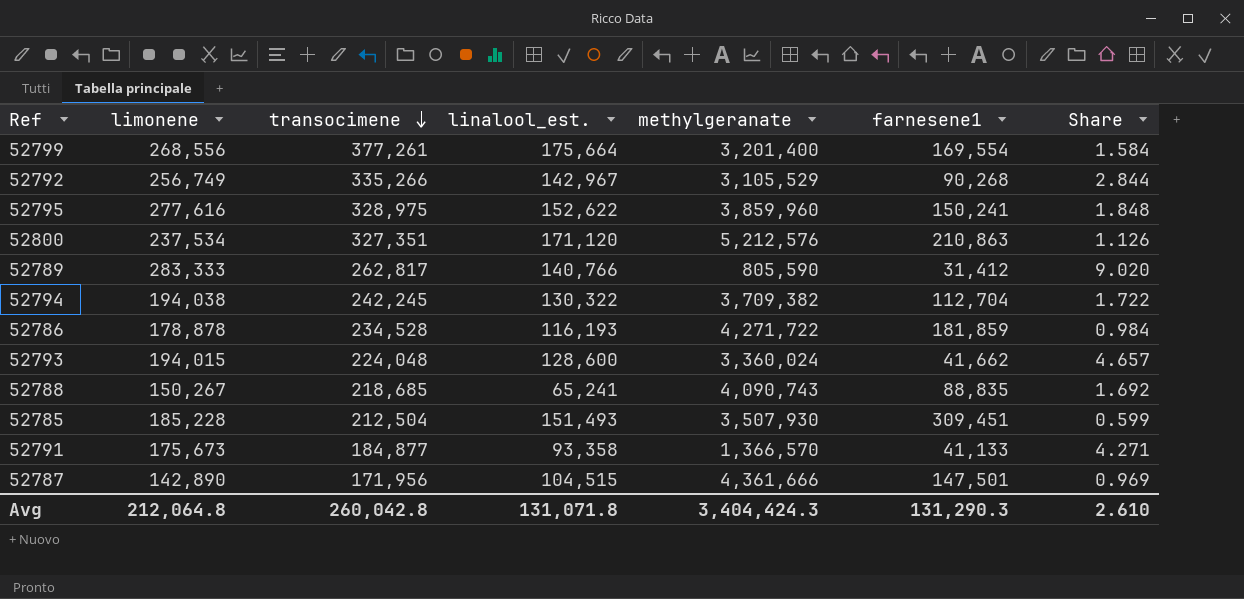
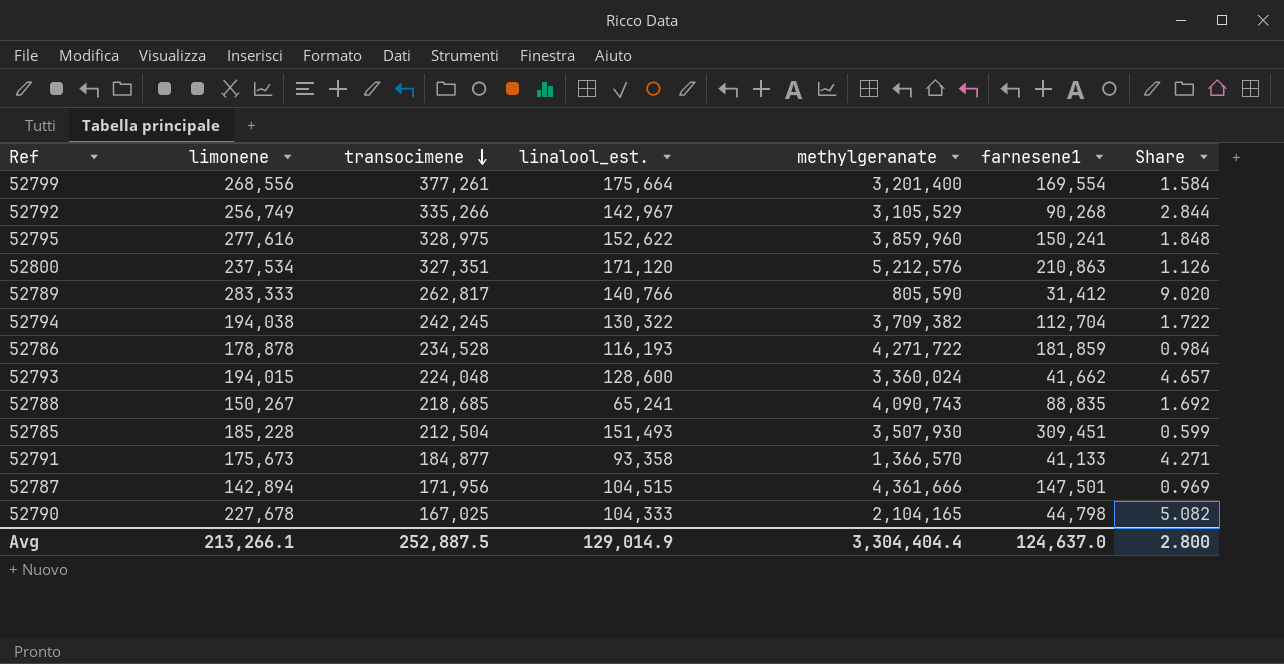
52787 | limonene: 142,890 -> 142,894
row 52790: none -> 227,678 | 167,025 | 104,333 | 2,104,165 | 44,798 | 5.082
Avg | limonene: 212,064.8 -> 213,266.1
Avg | transocimene: 260,042.8 -> 252,887.5
Avg | linalool_est.: 131,071.8 -> 129,014.9
Avg | methylgeranate: 3,404,424.3 -> 3,304,404.4
Avg | farnesene1: 131,290.3 -> 124,637.0
Avg | Share: 2.610 -> 2.800

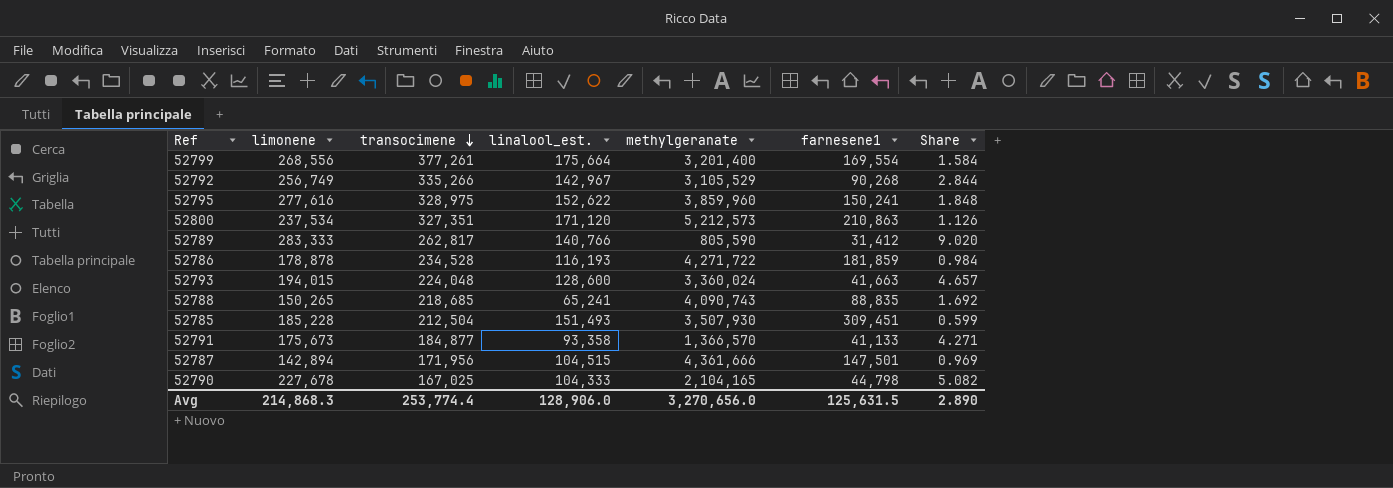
row 52794: 194,038 | 242,245 | 130,322 | 3,709,382 | 112,704 | 1.722 -> none
52800 | methylgeranate: 5,212,576 -> 5,212,573
52793 | farnesene1: 41,662 -> 41,663
52788 | limonene: 150,267 -> 150,265
Avg | limonene: 213,266.1 -> 214,868.3
Avg | transocimene: 252,887.5 -> 253,774.4
Avg | linalool_est.: 129,014.9 -> 128,906.0
Avg | methylgeranate: 3,304,404.4 -> 3,270,656.0
Avg | farnesene1: 124,637.0 -> 125,631.5
Avg | Share: 2.800 -> 2.890

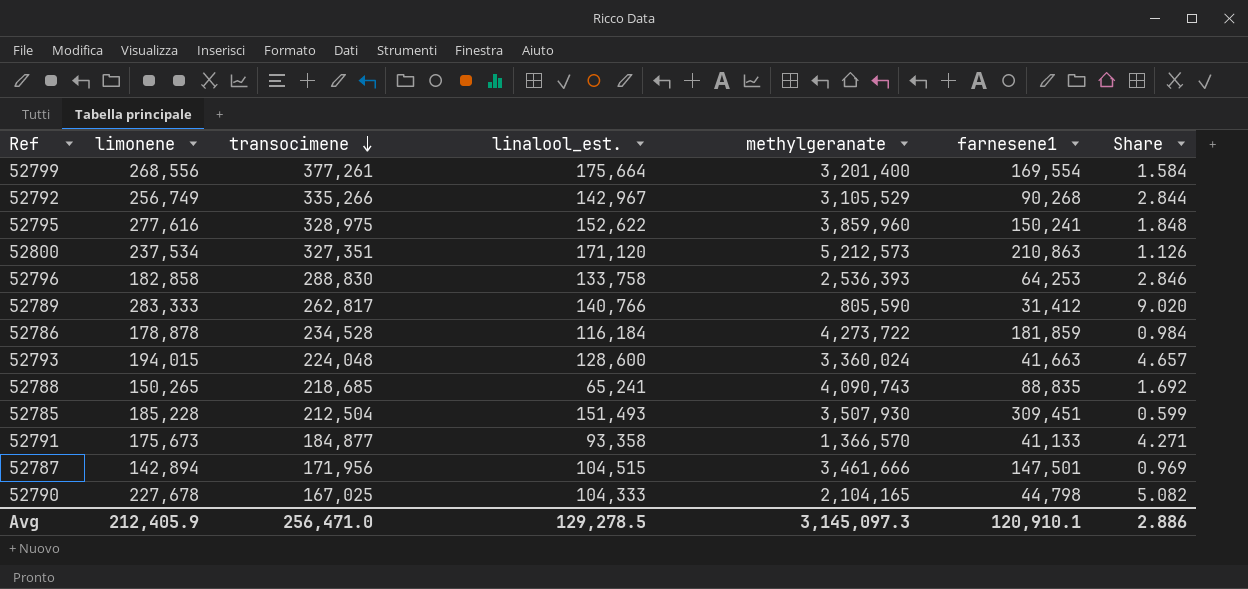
row 52796: none -> 182,858 | 288,830 | 133,758 | 2,536,393 | 64,253 | 2.846
52786 | linalool_est.: 116,193 -> 116,184
52786 | methylgeranate: 4,271,722 -> 4,273,722
52787 | methylgeranate: 4,361,666 -> 3,461,666
Avg | limonene: 214,868.3 -> 212,405.9
Avg | transocimene: 253,774.4 -> 256,471.0
Avg | linalool_est.: 128,906.0 -> 129,278.5
Avg | methylgeranate: 3,270,656.0 -> 3,145,097.3
Avg | farnesene1: 125,631.5 -> 120,910.1
Avg | Share: 2.890 -> 2.886

